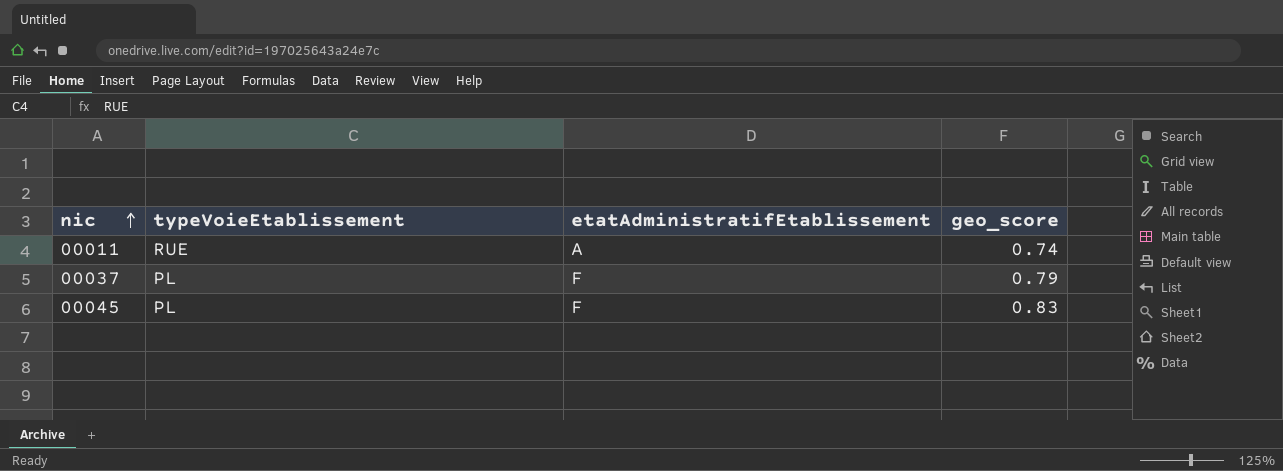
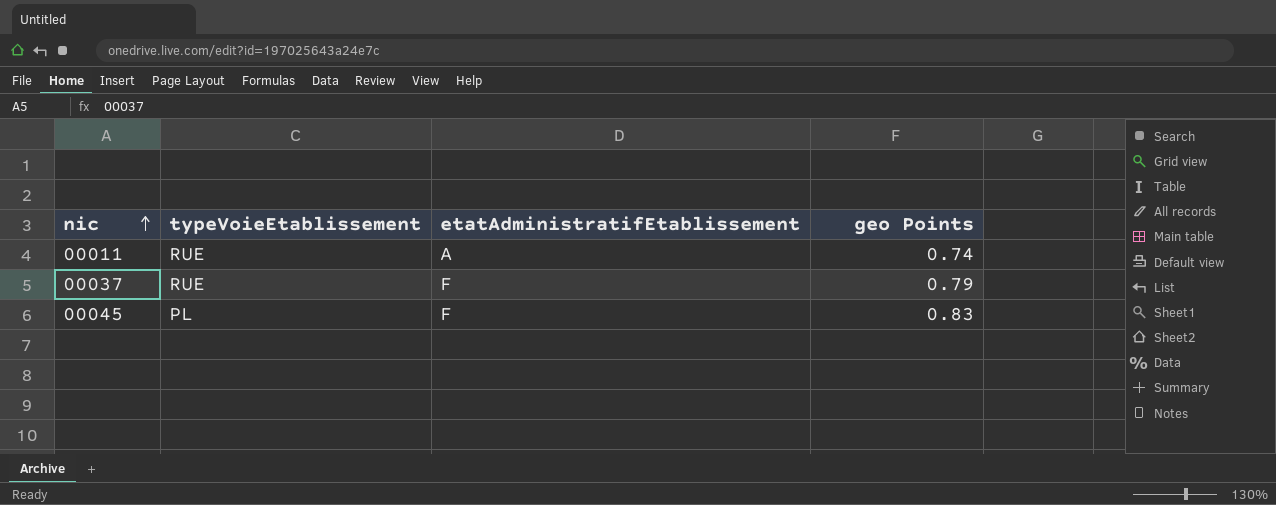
column name: geo_score -> geo Points
00037 | typeVoieEtablissement: PL -> RUE

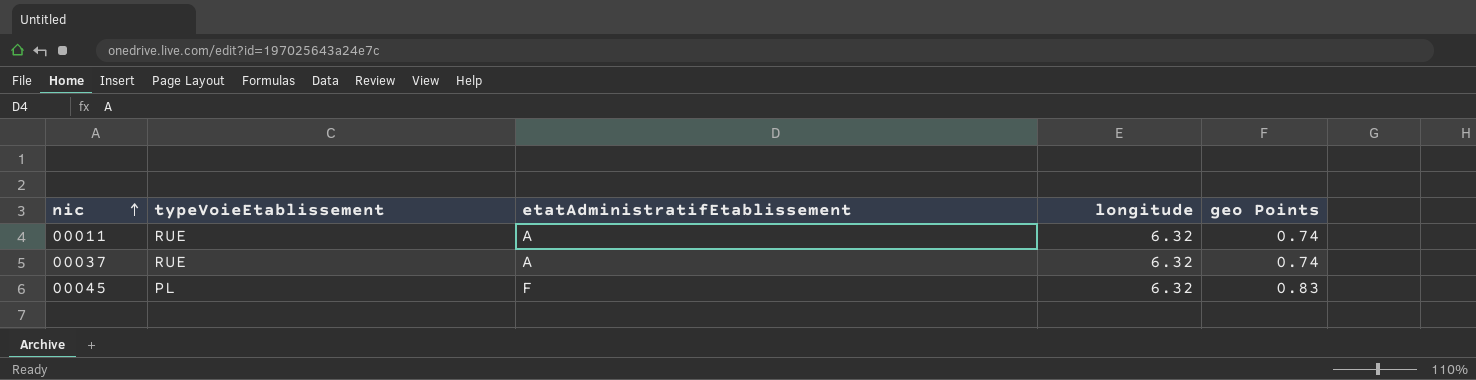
column longitude | position: none -> 4
00037 | etatAdministratifEtablissement: F -> A
00037 | geo Points: 0.79 -> 0.74

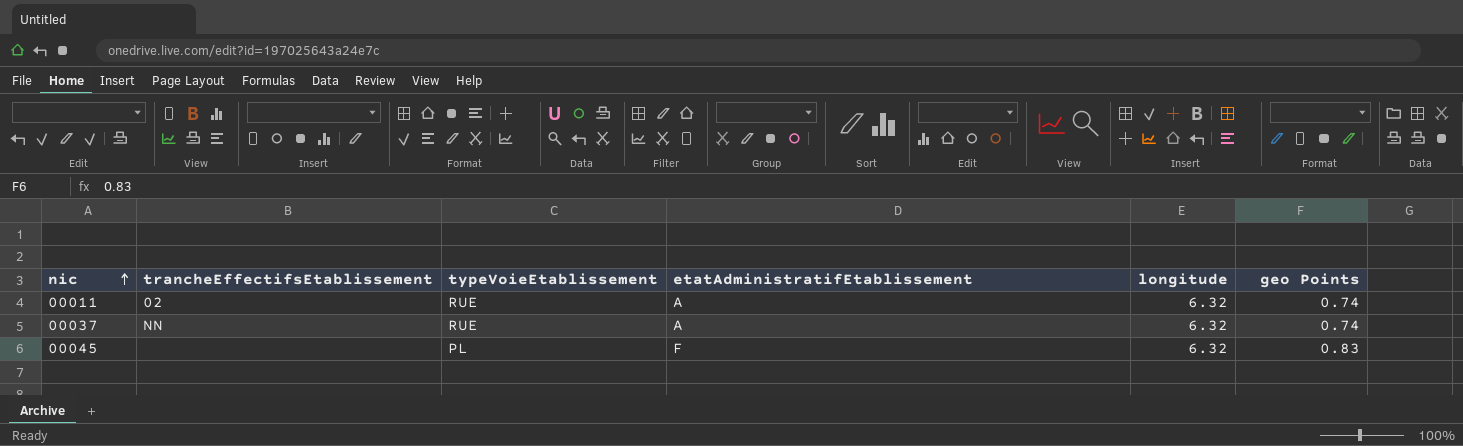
column trancheEffectifsEtablissement | position: none -> 2

